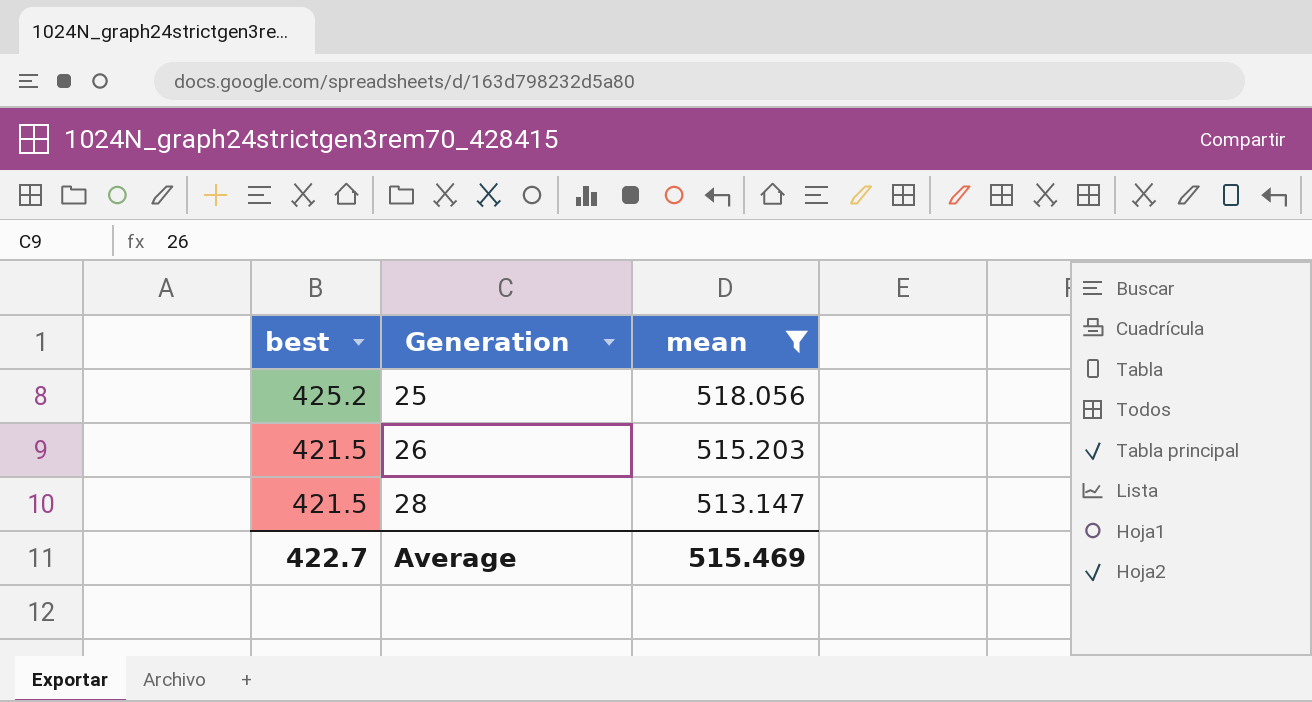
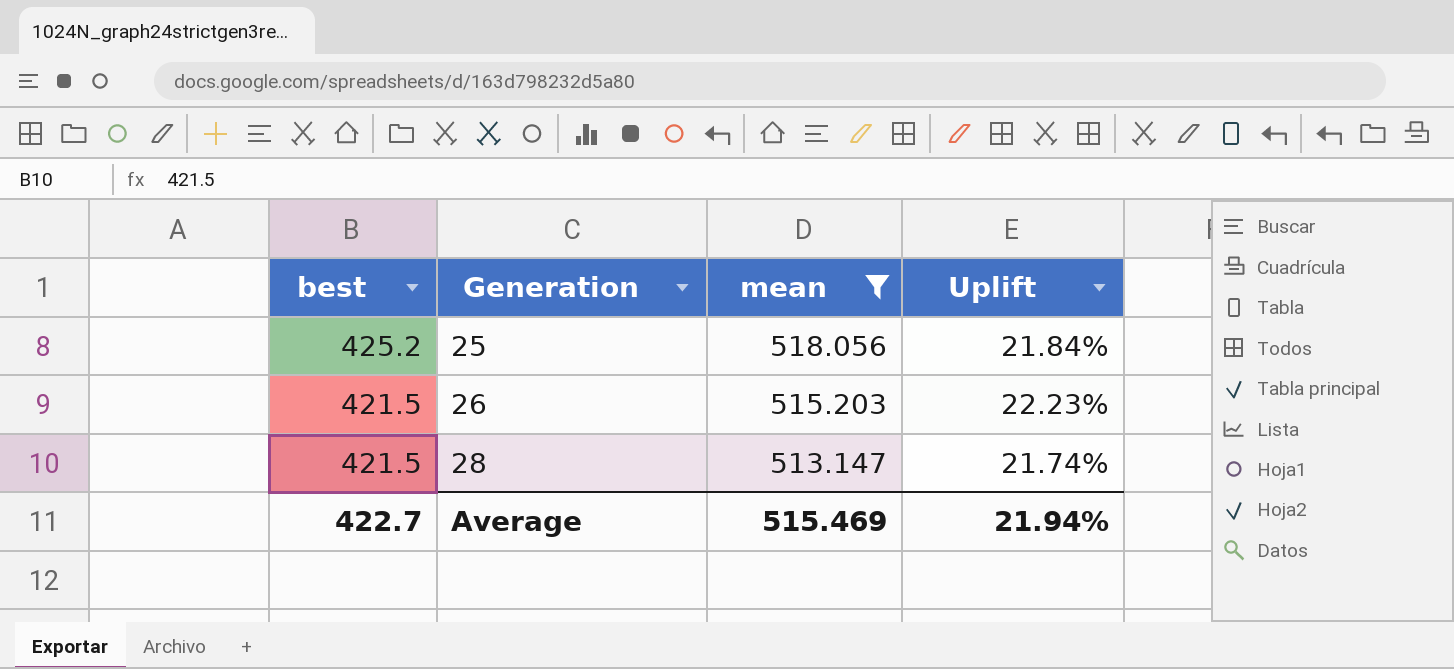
column Uplift | formula: none -> ([mean] - [best]) / [best]

